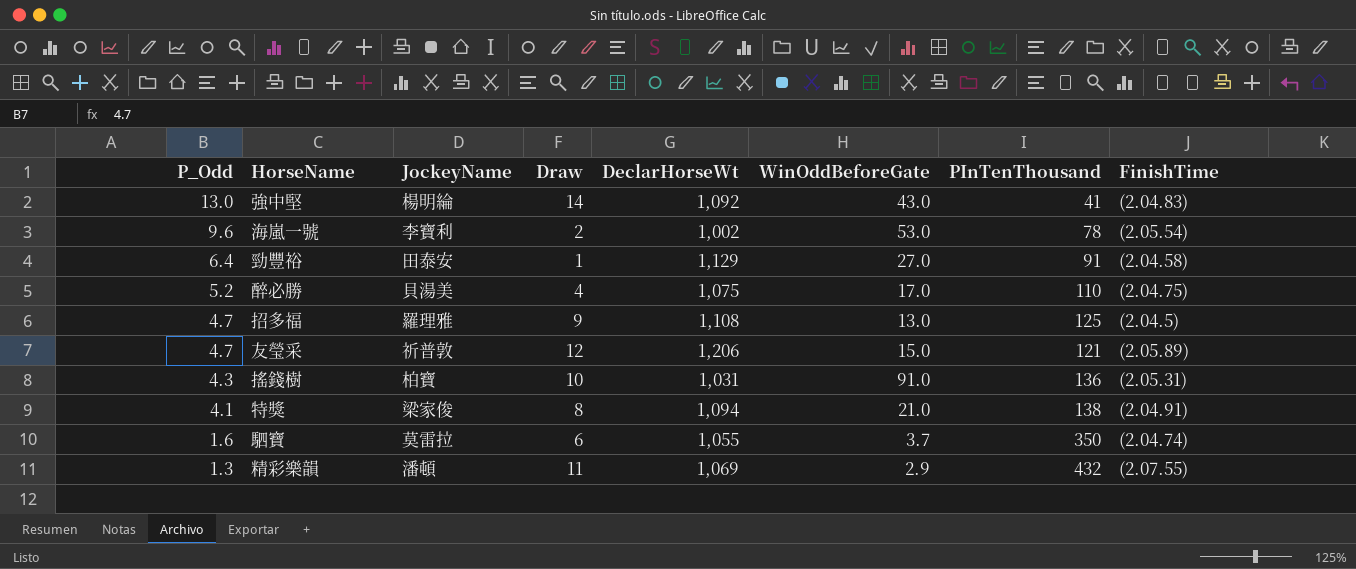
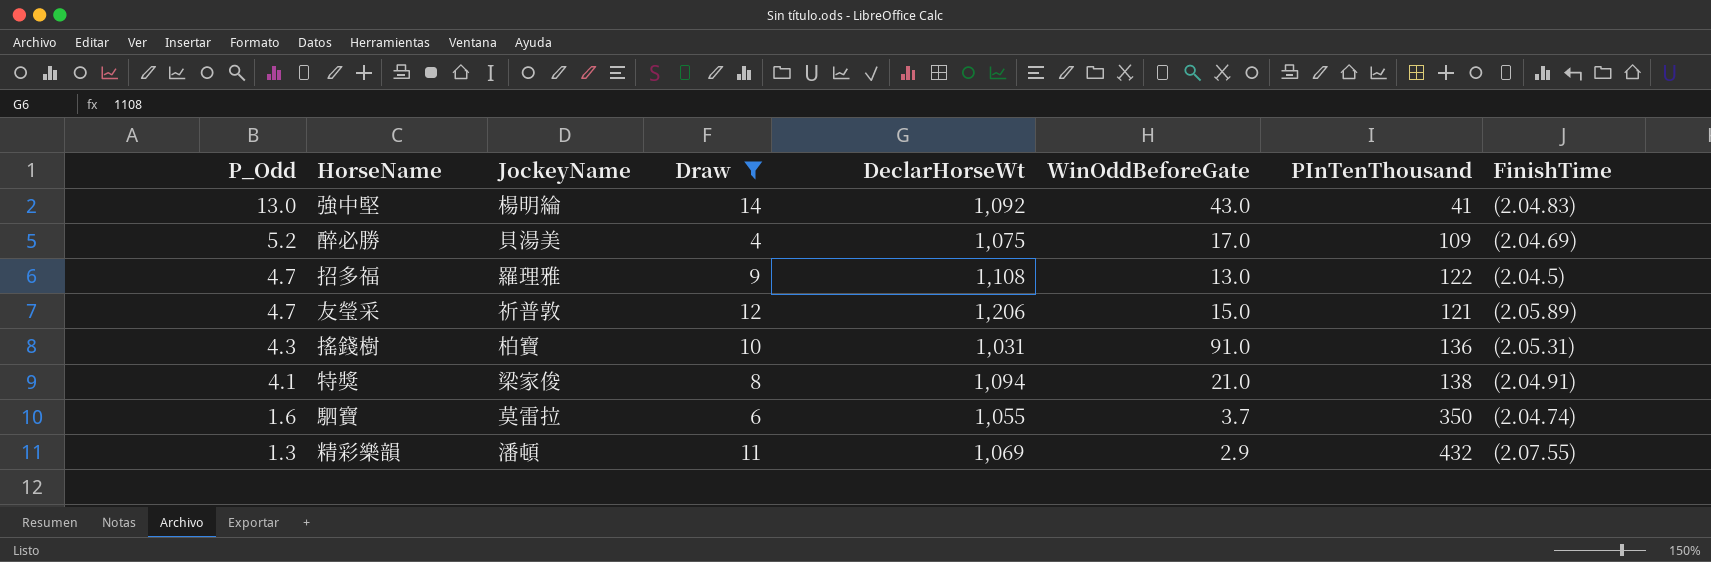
filter: none -> Draw >= 4
醉必勝 | PInTenThousand: 110 -> 109
醉必勝 | FinishTime: (2.04.75) -> (2.04.69)
招多福 | PInTenThousand: 125 -> 122

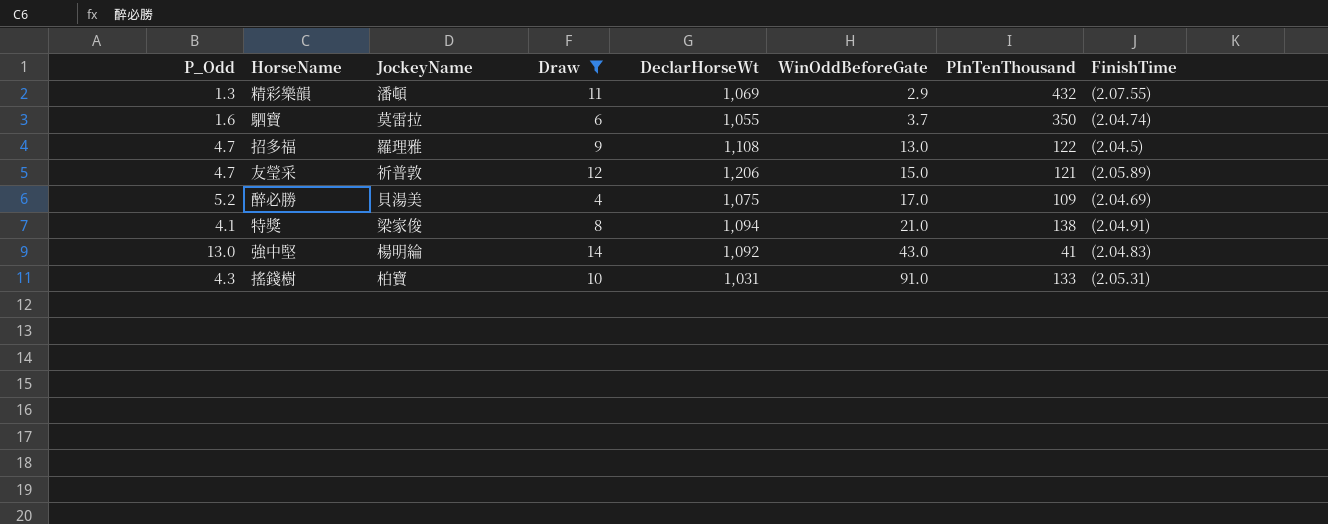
row order: P_Odd descending -> WinOddBeforeGate ascending
搖錢樹 | PInTenThousand: 136 -> 133

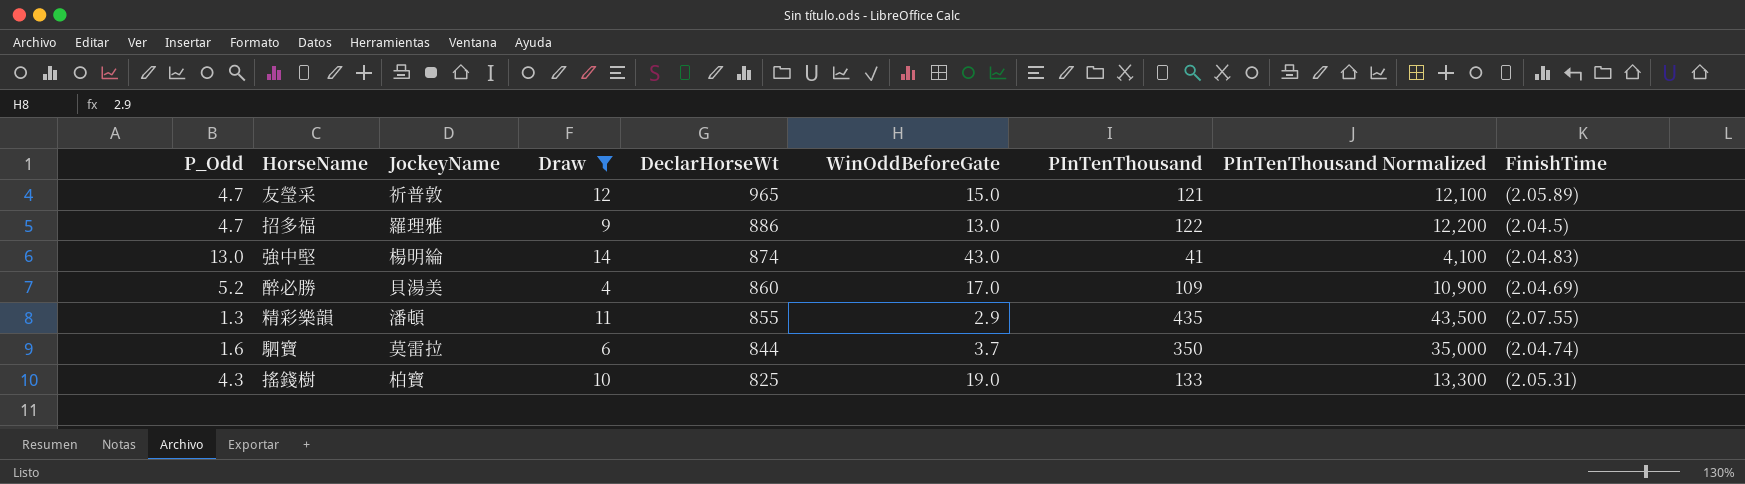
row order: WinOddBeforeGate ascending -> DeclarHorseWt descending
column PInTenThousand Normalized | formula: none -> [PInTenThousand] * 100
row 特獎: 4.1 | 梁家俊 | 8 | 1,094 | 21.0 | 138 | (2.04.91) -> none
友瑩采 | DeclarHorseWt: 1,206 -> 965
招多福 | DeclarHorseWt: 1,108 -> 886
強中堅 | DeclarHorseWt: 1,092 -> 874
醉必勝 | DeclarHorseWt: 1,075 -> 860
精彩樂韻 | DeclarHorseWt: 1,069 -> 855
精彩樂韻 | PInTenThousand: 432 -> 435
駟寶 | DeclarHorseWt: 1,055 -> 844
搖錢樹 | DeclarHorseWt: 1,031 -> 825
搖錢樹 | WinOddBeforeGate: 91.0 -> 19.0

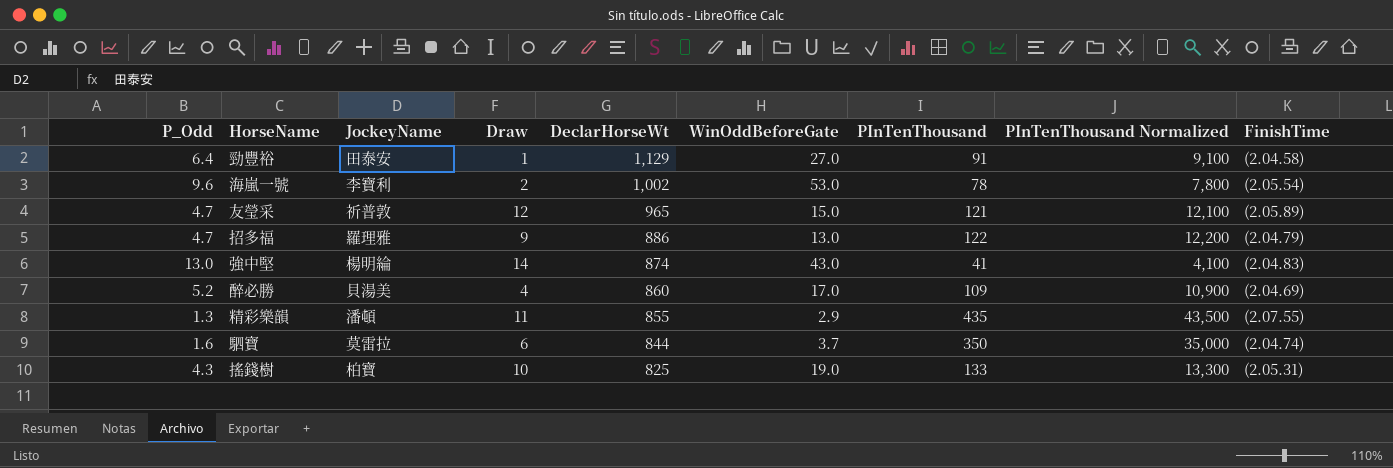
filter: Draw >= 4 -> none
招多福 | FinishTime: (2.04.5) -> (2.04.79)

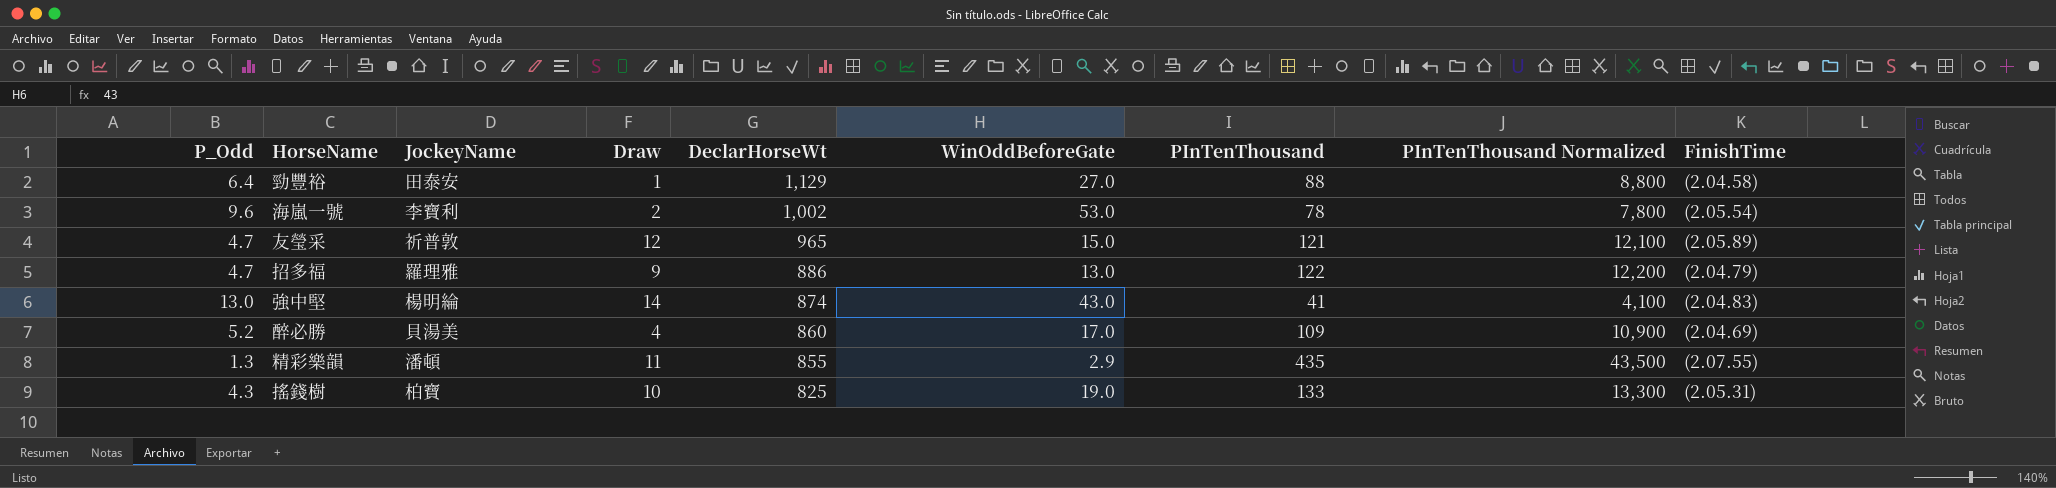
row 駟寶: 1.6 | 莫雷拉 | 6 | 844 | 3.7 | 350 | 35,000 | (2.04.74) -> none
勁豐裕 | PInTenThousand: 91 -> 88
勁豐裕 | PInTenThousand Normalized: 9,100 -> 8,800

